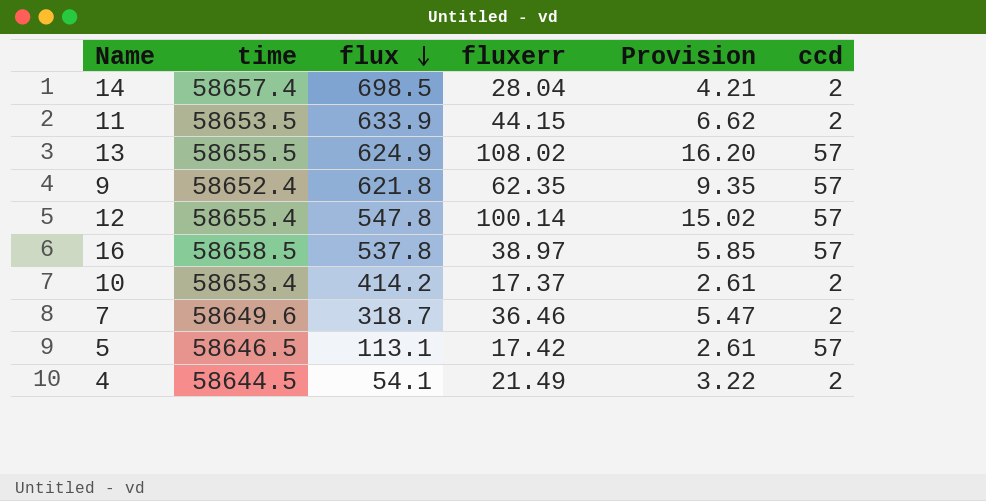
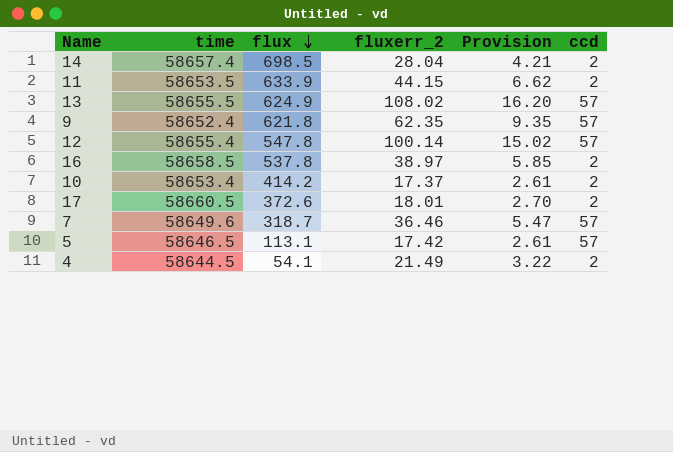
column name: fluxerr -> fluxerr_2
16 | ccd: 57 -> 2
row 17: none -> 58660.5 | 372.6 | 18.01 | 2.70 | 2
7 | ccd: 2 -> 57

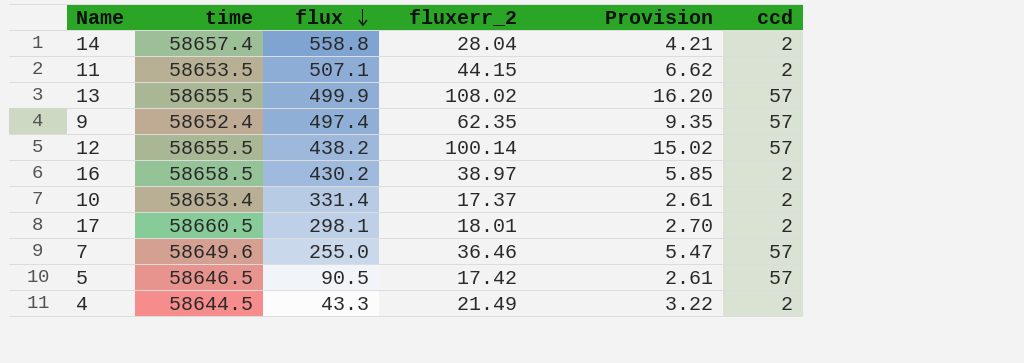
14 | flux: 698.5 -> 558.8
11 | flux: 633.9 -> 507.1
13 | flux: 624.9 -> 499.9
9 | flux: 621.8 -> 497.4
12 | time: 58655.4 -> 58655.5
12 | flux: 547.8 -> 438.2
16 | flux: 537.8 -> 430.2
10 | flux: 414.2 -> 331.4
17 | flux: 372.6 -> 298.1
7 | flux: 318.7 -> 255.0
5 | flux: 113.1 -> 90.5
4 | flux: 54.1 -> 43.3

